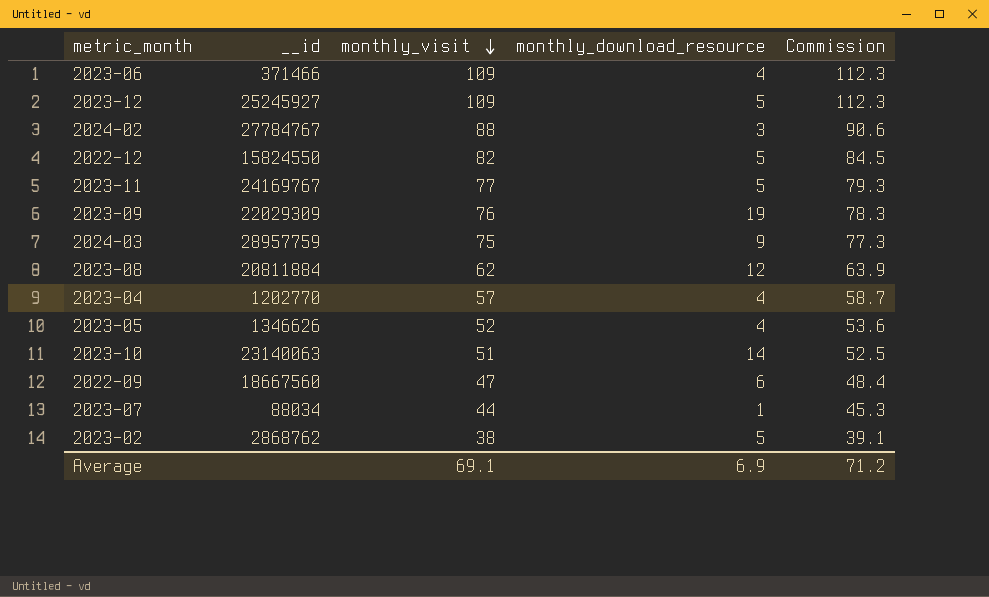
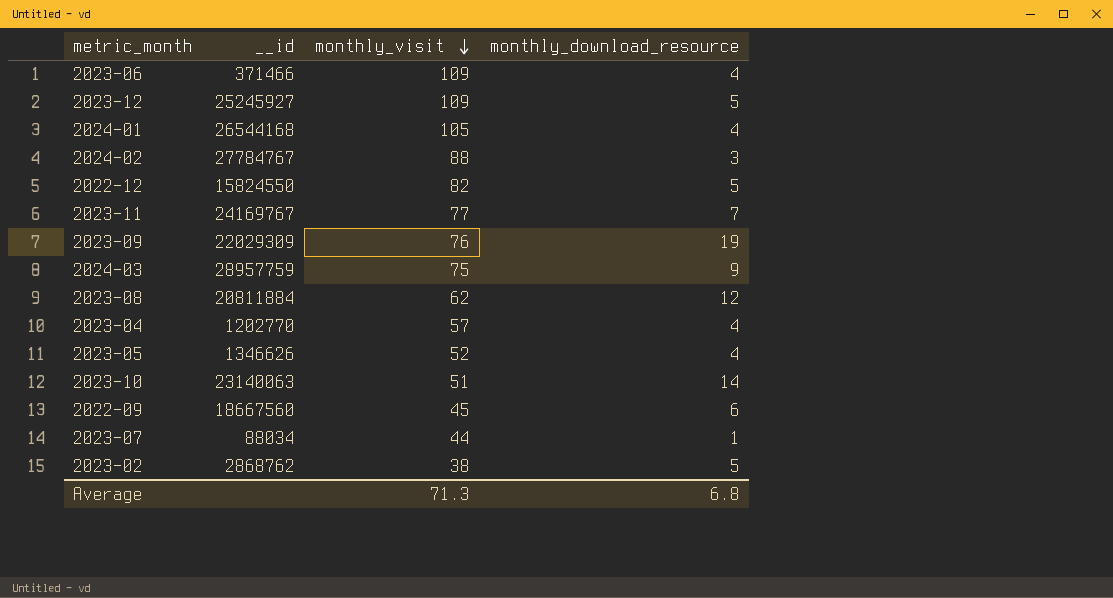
column Commission | formula: [monthly_visit] * 1.03 -> none
row 2024-01: none -> 26544168 | 105 | 4
2023-11 | monthly_download_resource: 5 -> 7
2022-09 | monthly_visit: 47 -> 45
Average | monthly_visit: 69.1 -> 71.3
Average | monthly_download_resource: 6.9 -> 6.8

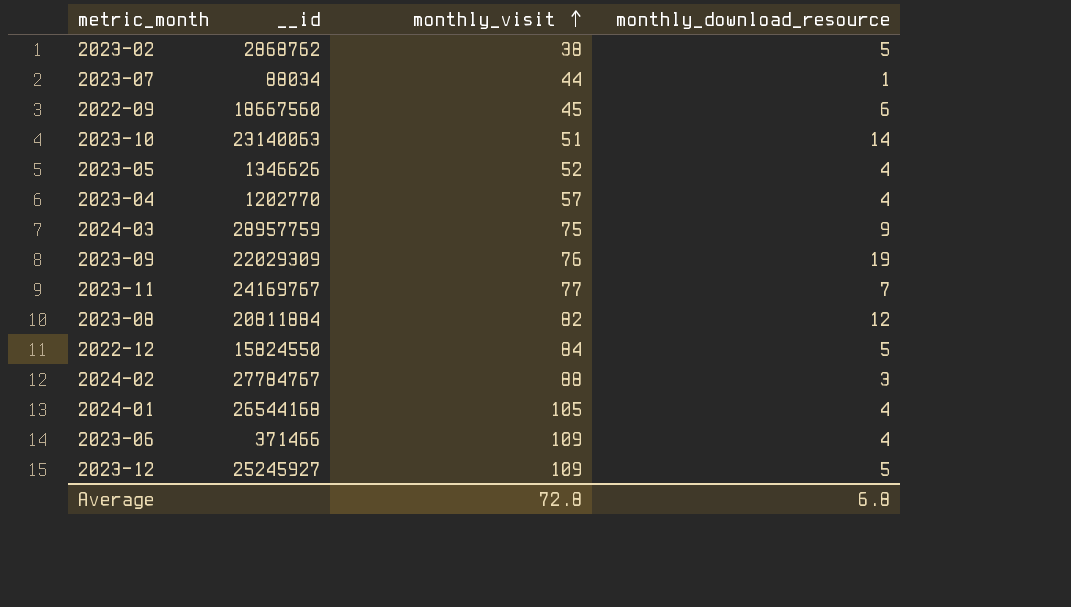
row order: monthly_visit descending -> monthly_visit ascending
2023-08 | monthly_visit: 62 -> 82
2022-12 | monthly_visit: 82 -> 84
Average | monthly_visit: 71.3 -> 72.8

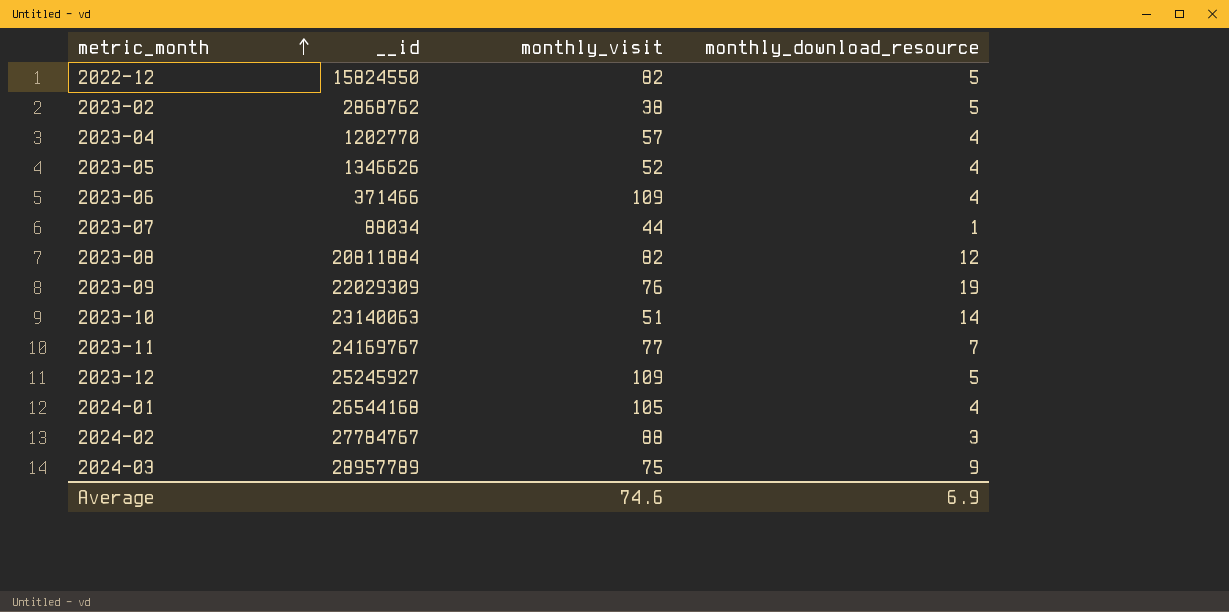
row order: monthly_visit ascending -> metric_month ascending
row 2022-09: 18667560 | 45 | 6 -> none
2022-12 | monthly_visit: 84 -> 82
2024-03 | __id: 28957759 -> 28957789
Average | monthly_visit: 72.8 -> 74.6
Average | monthly_download_resource: 6.8 -> 6.9

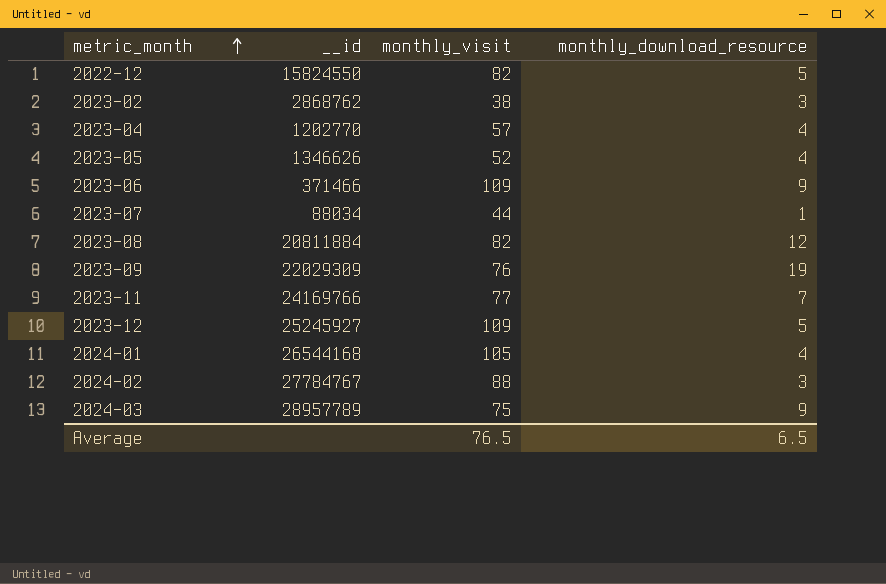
row 2023-10: 23140063 | 51 | 14 -> none
2023-02 | monthly_download_resource: 5 -> 3
2023-06 | monthly_download_resource: 4 -> 9
2023-11 | __id: 24169767 -> 24169766
Average | monthly_visit: 74.6 -> 76.5
Average | monthly_download_resource: 6.9 -> 6.5

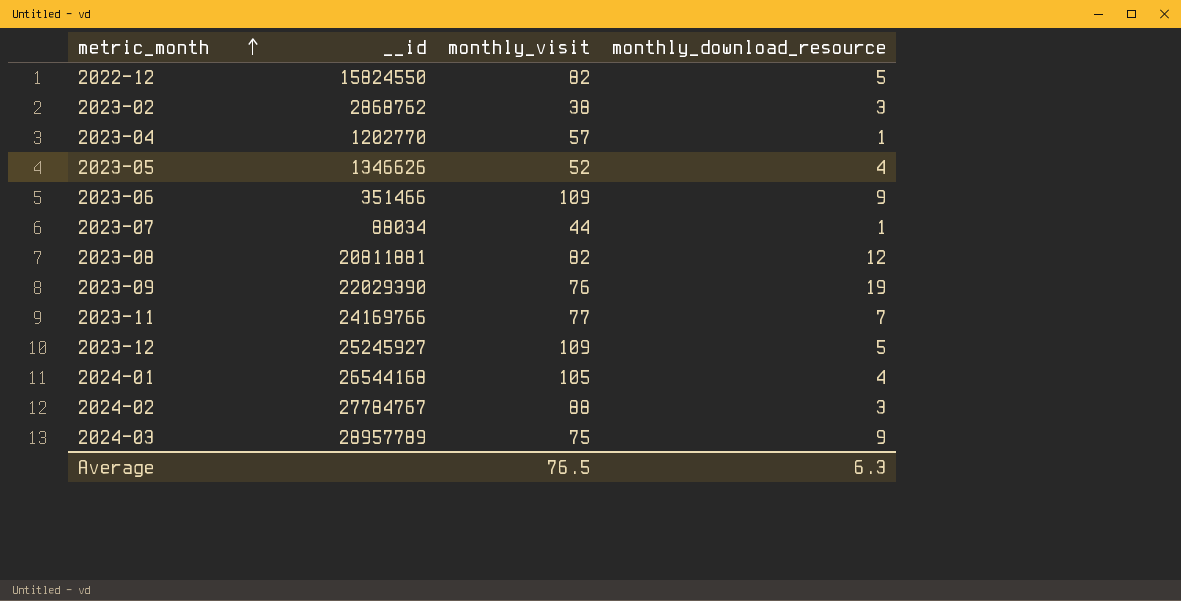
2023-04 | monthly_download_resource: 4 -> 1
2023-06 | __id: 371466 -> 351466
2023-08 | __id: 20811884 -> 20811881
2023-09 | __id: 22029309 -> 22029390
Average | monthly_download_resource: 6.5 -> 6.3

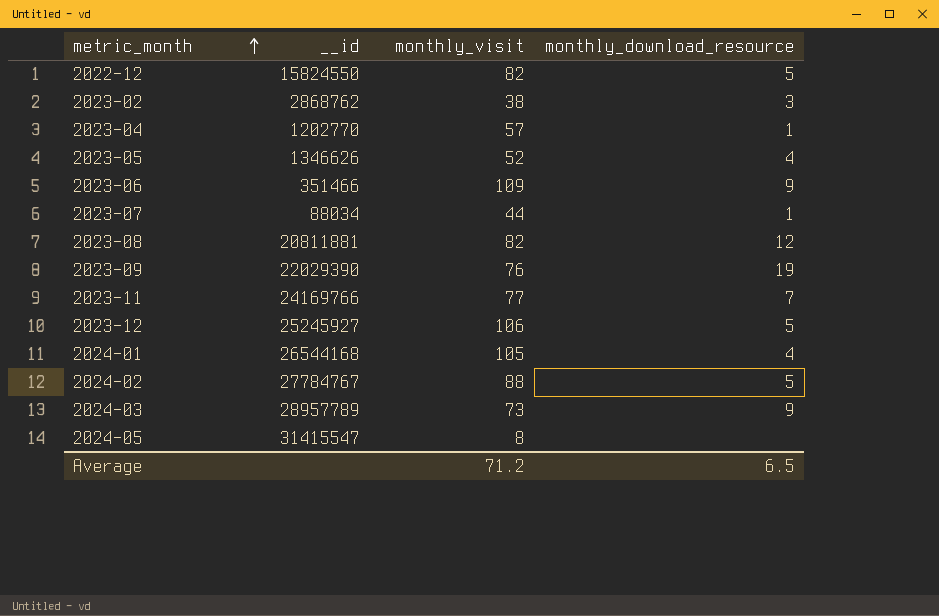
2023-12 | monthly_visit: 109 -> 106
2024-02 | monthly_download_resource: 3 -> 5
2024-03 | monthly_visit: 75 -> 73
row 2024-05: none -> 31415547 | 8 | none
Average | monthly_visit: 76.5 -> 71.2
Average | monthly_download_resource: 6.3 -> 6.5

